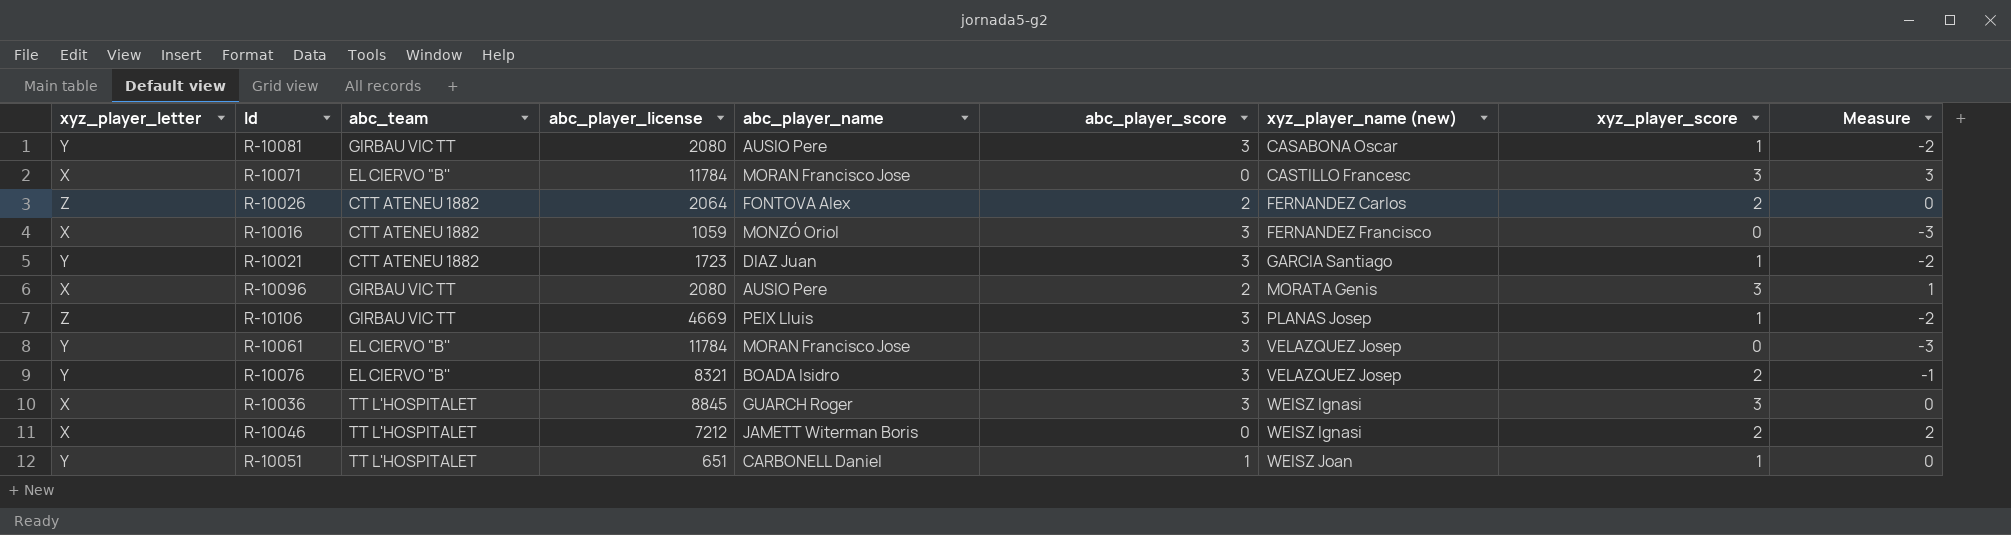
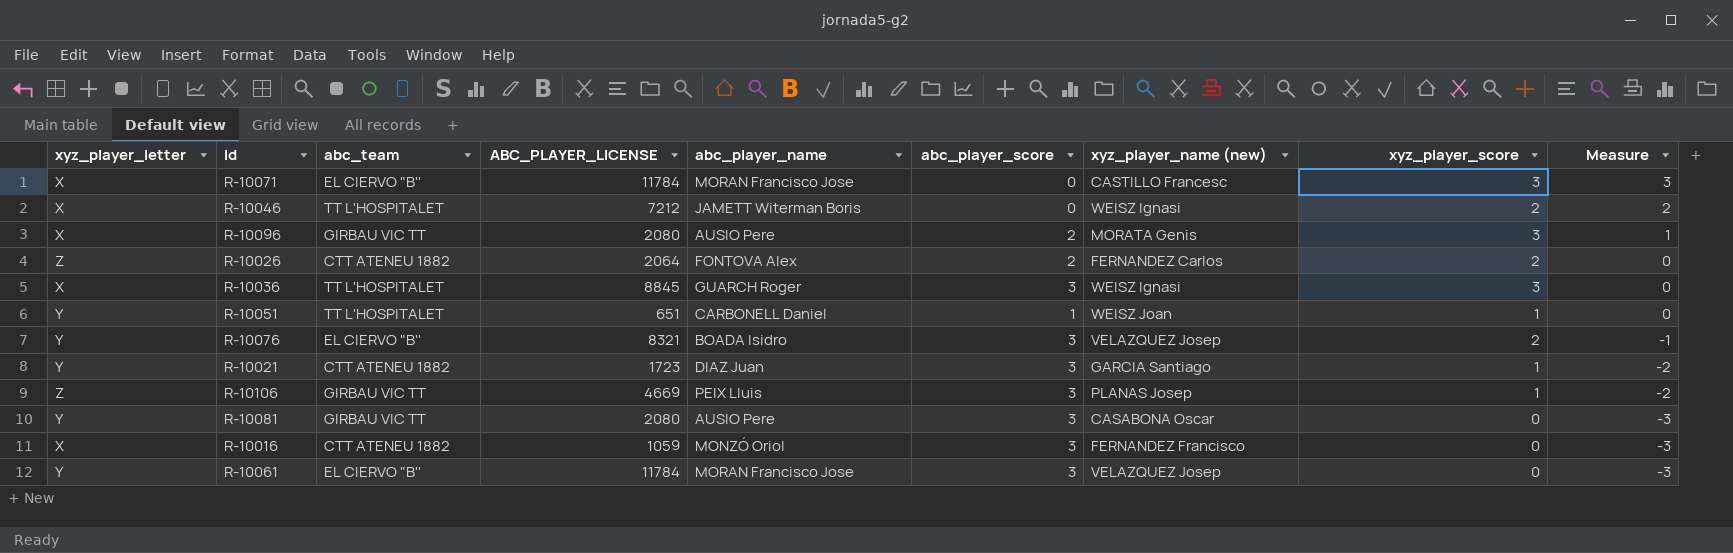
row order: xyz_player_name (new) ascending -> Measure descending
column name: abc_player_license -> ABC_PLAYER_LICENSE
R-10081 | xyz_player_score: 1 -> 0
R-10081 | Measure: -2 -> -3

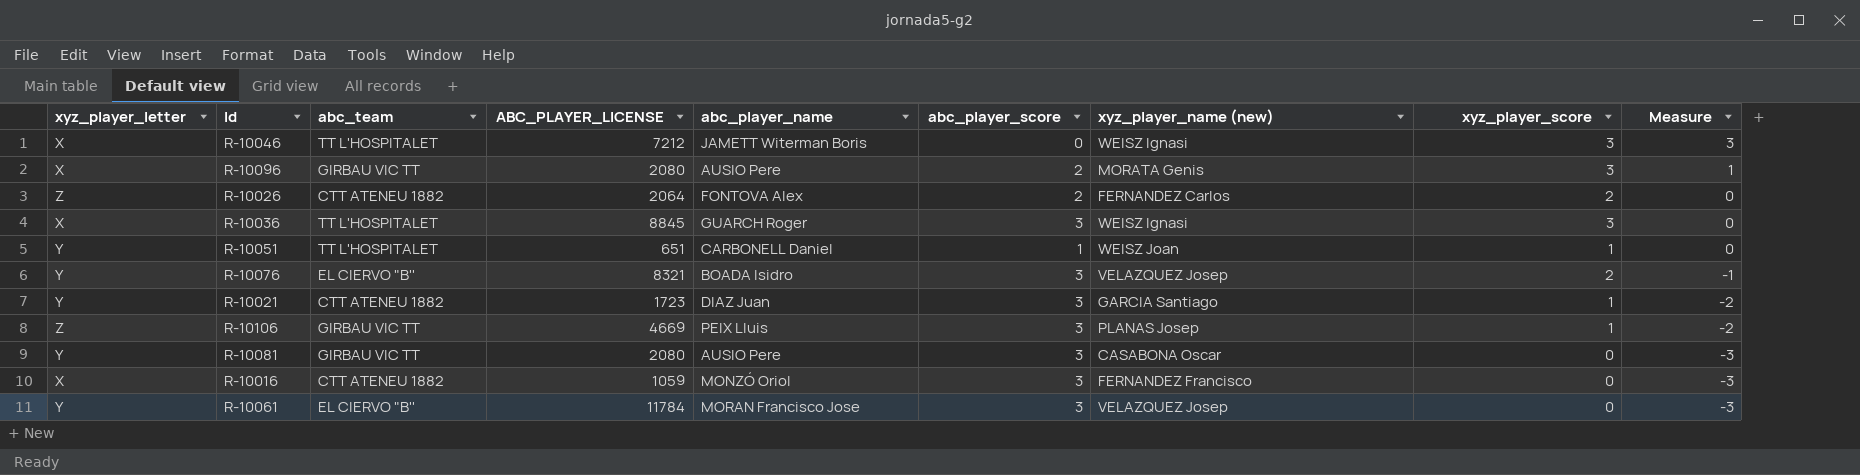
row R-10071: X | EL CIERVO "B'' | 11784 | MORAN Francisco Jose | 0 | CASTILLO Francesc | 3 | 3 -> none
R-10046 | xyz_player_score: 2 -> 3
R-10046 | Measure: 2 -> 3

